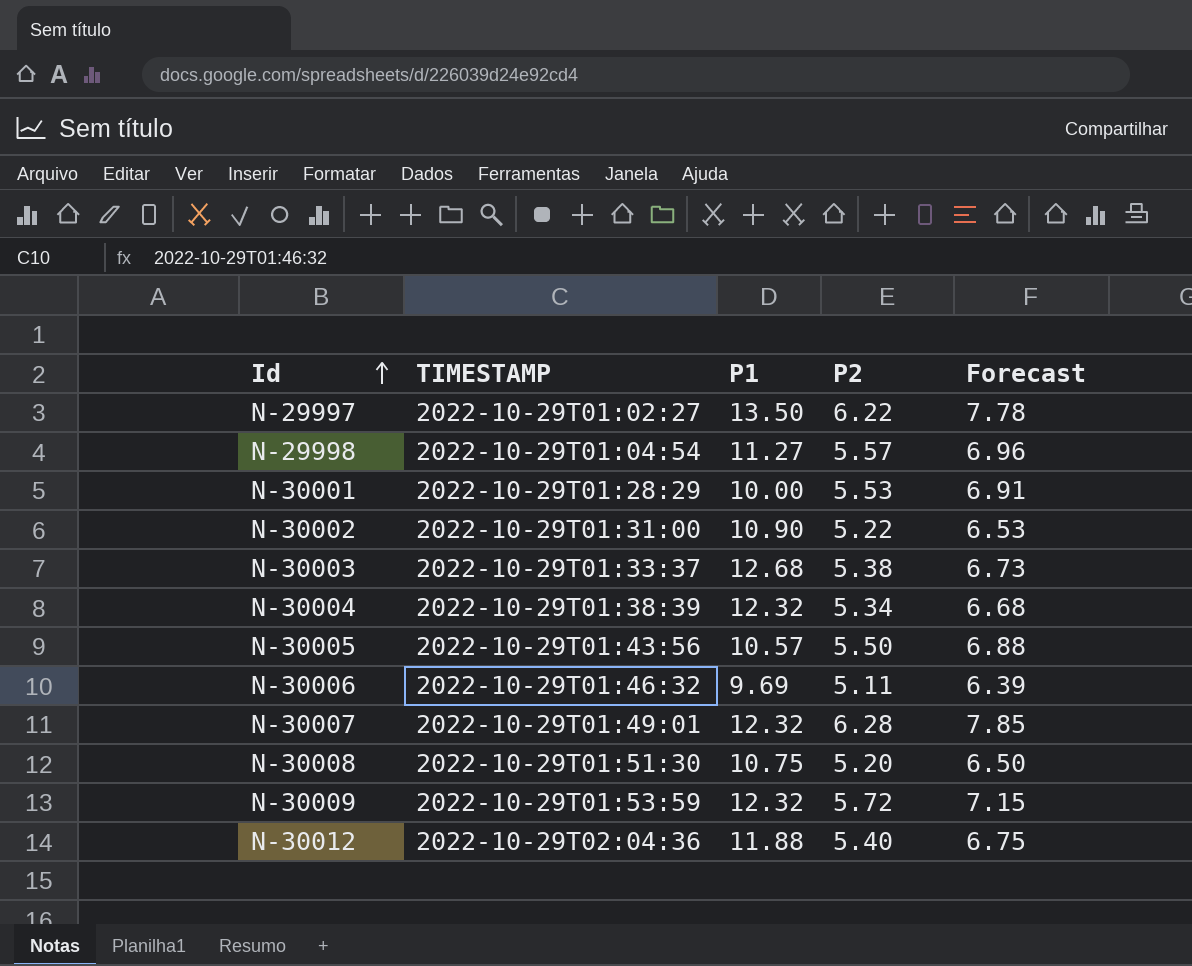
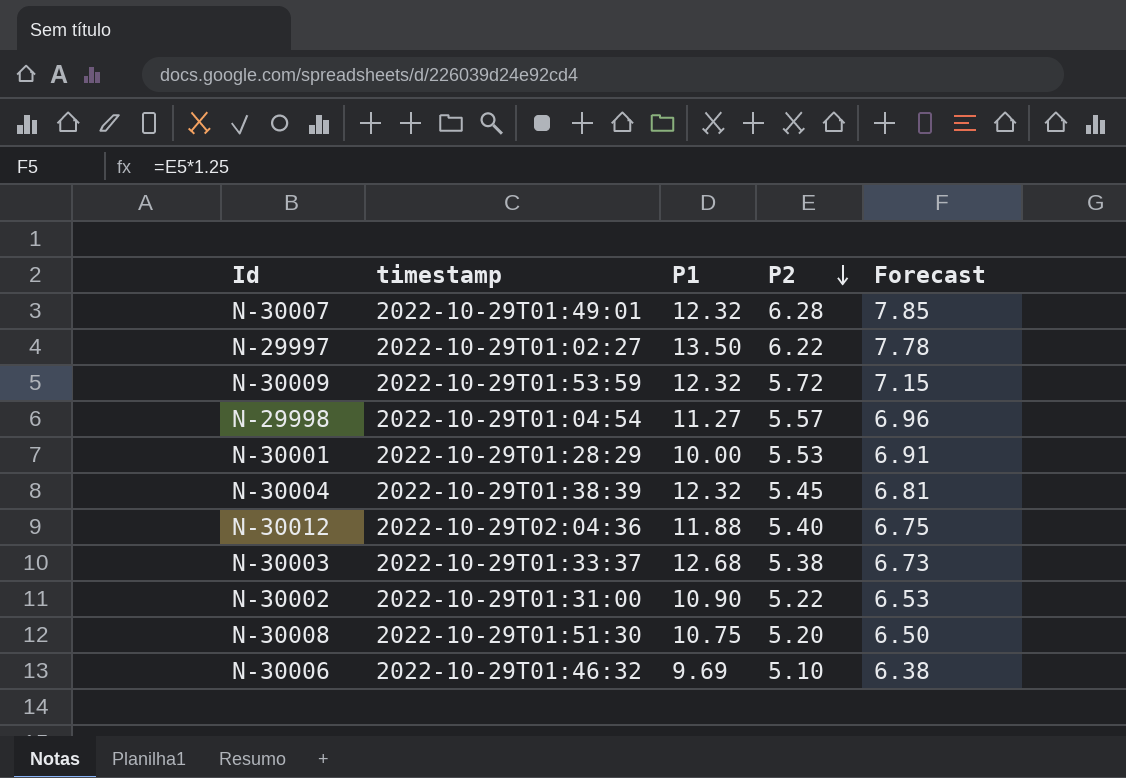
row order: Id ascending -> P2 descending
column name: TIMESTAMP -> timestamp
row N-30005: 2022-10-29T01:43:56 | 10.57 | 5.50 | 6.88 -> none
N-30004 | P2: 5.34 -> 5.45
N-30004 | Forecast: 6.68 -> 6.81
N-30006 | P2: 5.11 -> 5.10
N-30006 | Forecast: 6.39 -> 6.38

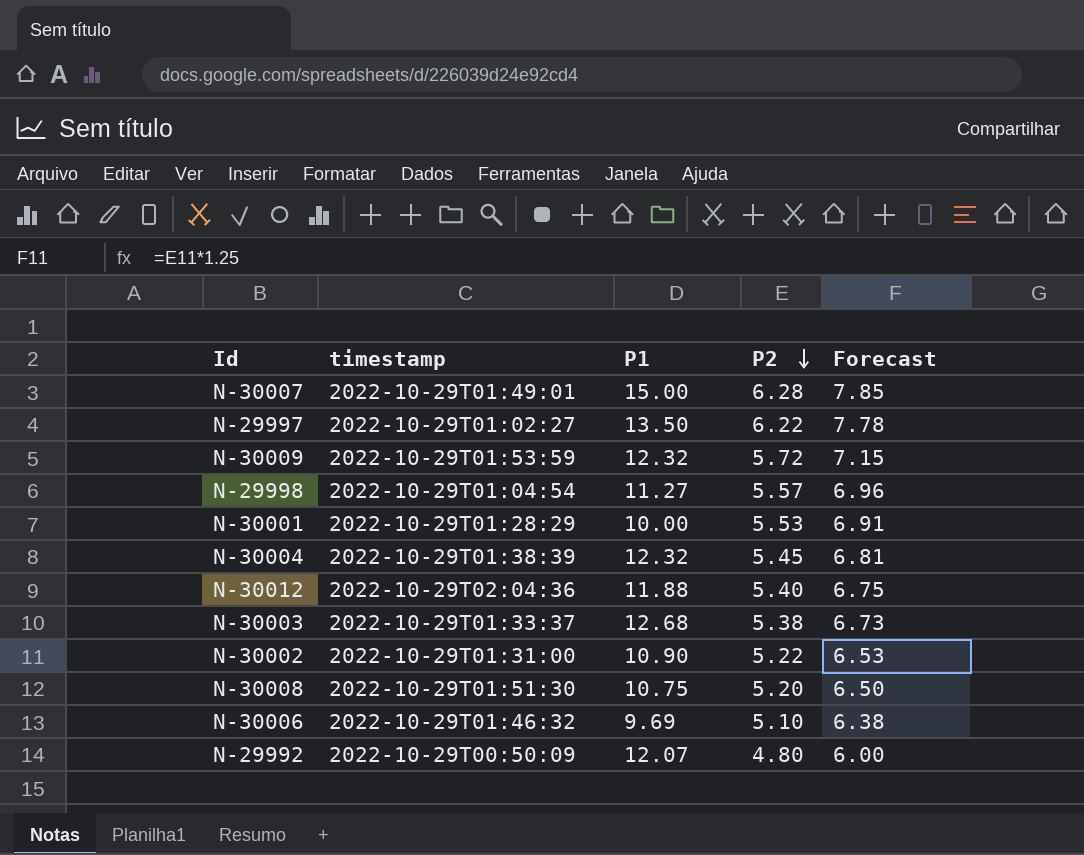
N-30007 | P1: 12.32 -> 15.00
row N-29992: none -> 2022-10-29T00:50:09 | 12.07 | 4.80 | 6.00

